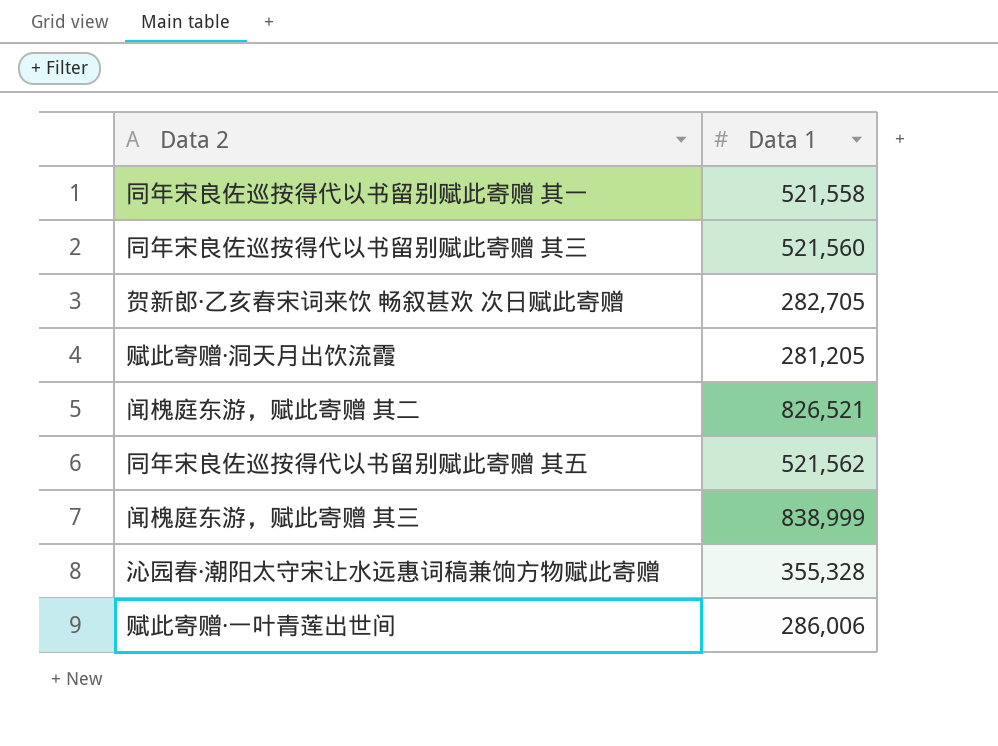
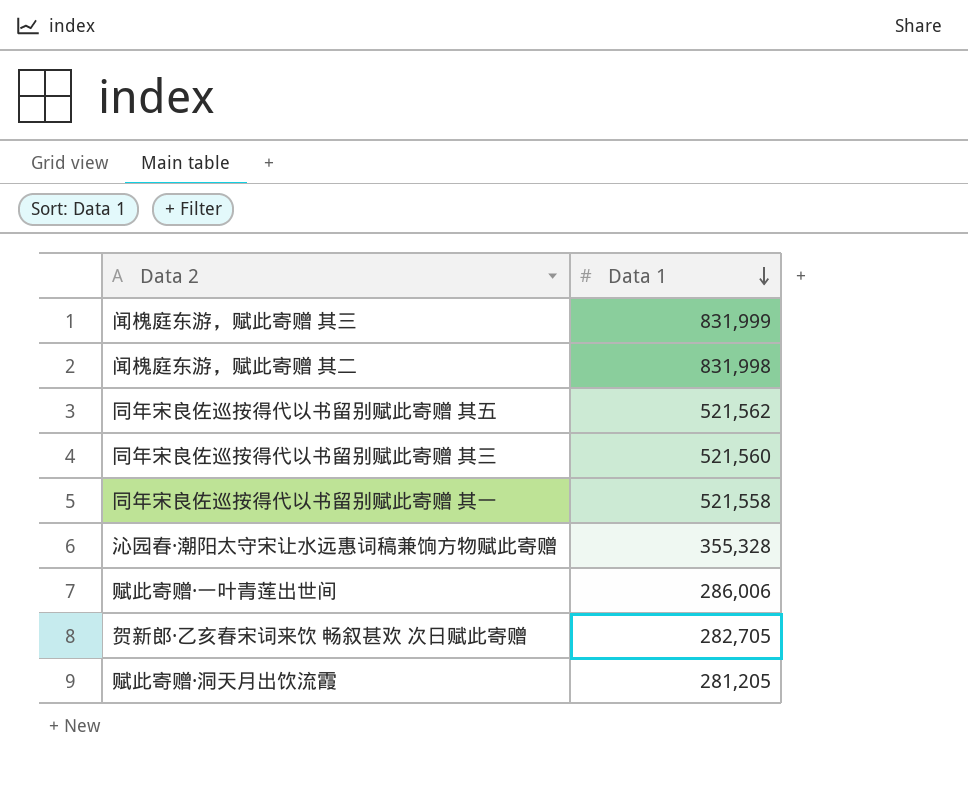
row order: none -> Data 1 descending
闻槐庭东游，赋此寄赠 其三 | Data 1: 838,999 -> 831,999
闻槐庭东游，赋此寄赠 其二 | Data 1: 826,521 -> 831,998

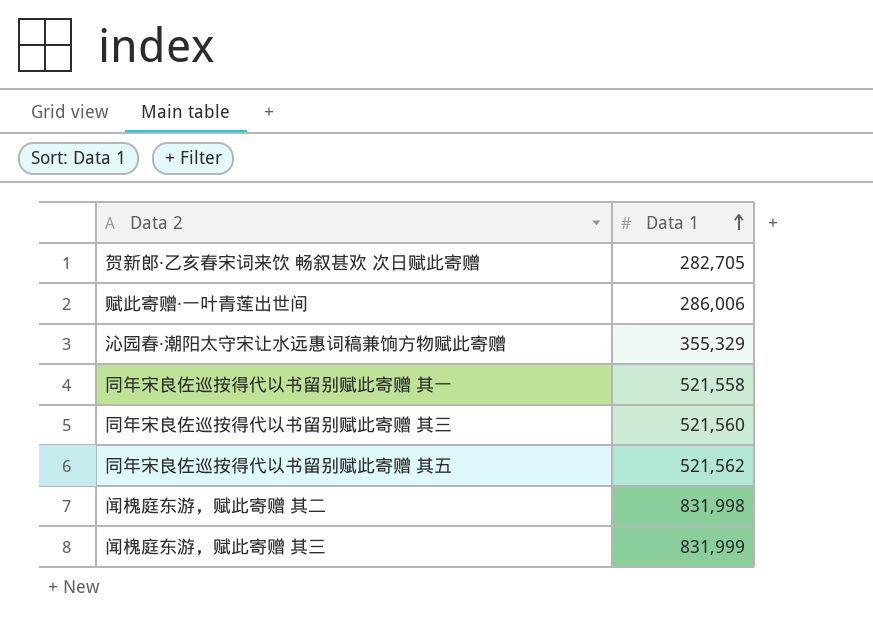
row order: Data 1 descending -> Data 1 ascending
row 赋此寄赠·洞天月出饮流霞: 281,205 -> none
沁园春·潮阳太守宋让水远惠词稿兼饷方物赋此寄赠 | Data 1: 355,328 -> 355,329

